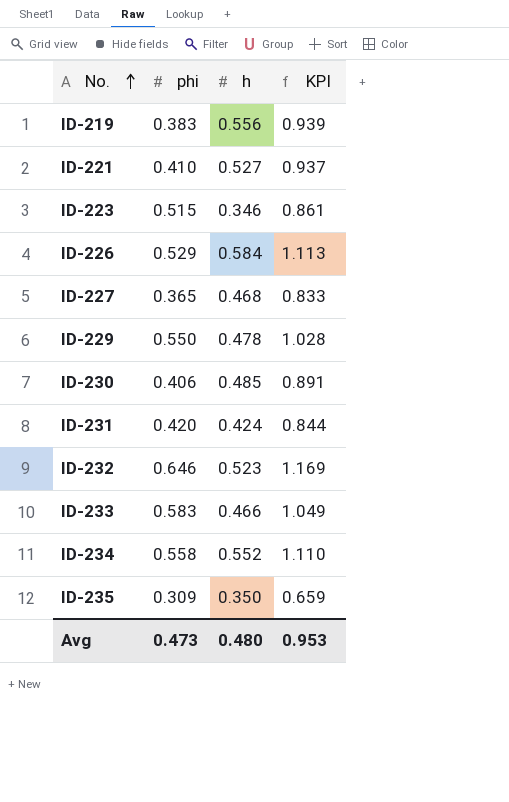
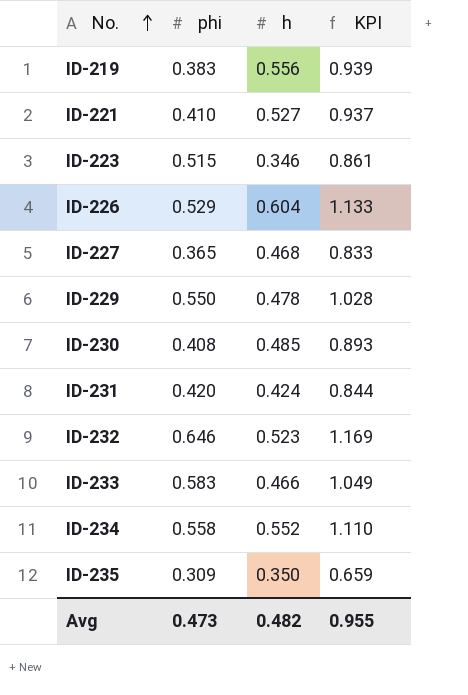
ID-226 | h: 0.584 -> 0.604
ID-226 | KPI: 1.113 -> 1.133
ID-230 | phi: 0.406 -> 0.408
ID-230 | KPI: 0.891 -> 0.893
Avg | h: 0.480 -> 0.482
Avg | KPI: 0.953 -> 0.955

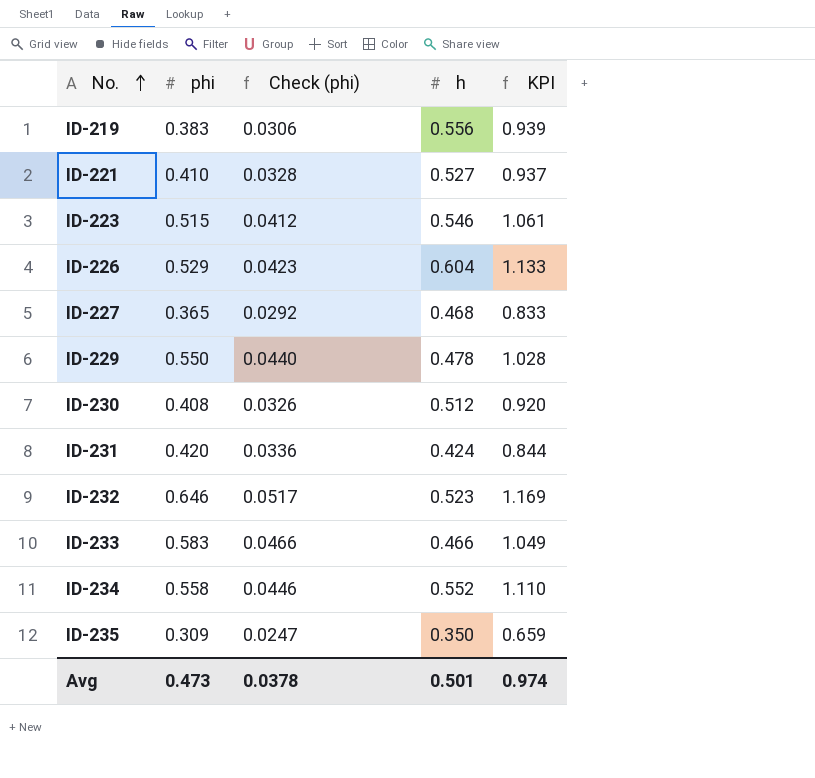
column Check (phi) | formula: none -> [phi] * 0.08
ID-223 | h: 0.346 -> 0.546
ID-223 | KPI: 0.861 -> 1.061
ID-230 | h: 0.485 -> 0.512
ID-230 | KPI: 0.893 -> 0.920
Avg | h: 0.482 -> 0.501
Avg | KPI: 0.955 -> 0.974

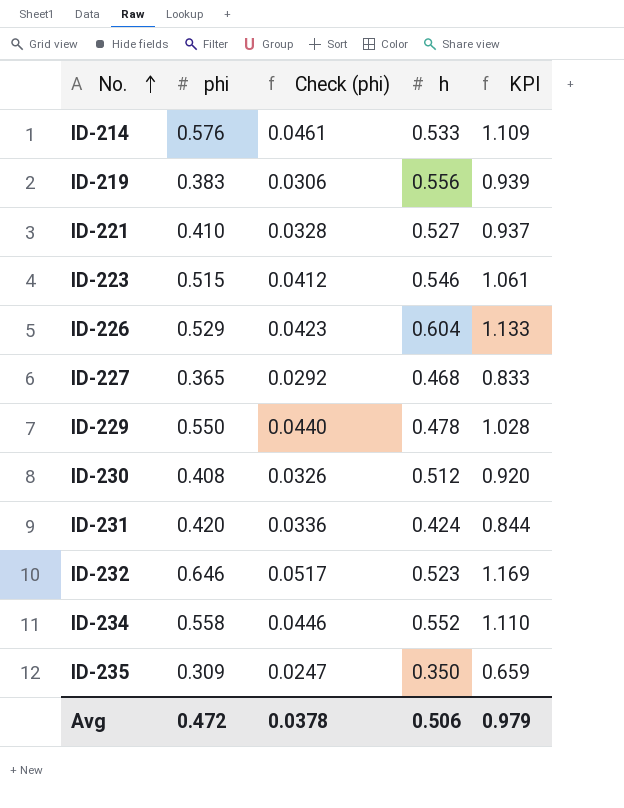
row ID-233: 0.583 | 0.0466 | 0.466 | 1.049 -> none
row ID-214: none -> 0.576 | 0.0461 | 0.533 | 1.109
Avg | phi: 0.473 -> 0.472
Avg | h: 0.501 -> 0.506
Avg | KPI: 0.974 -> 0.979

